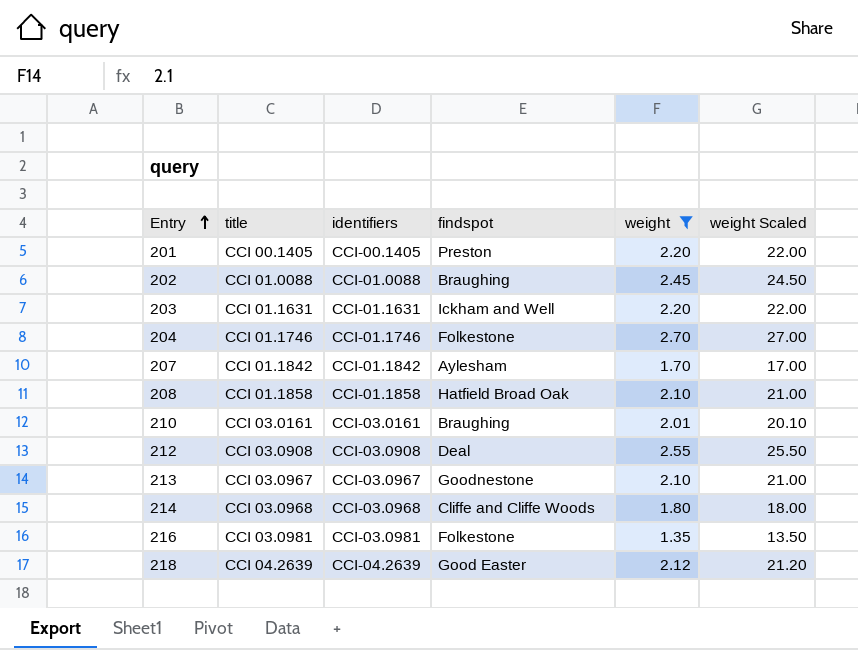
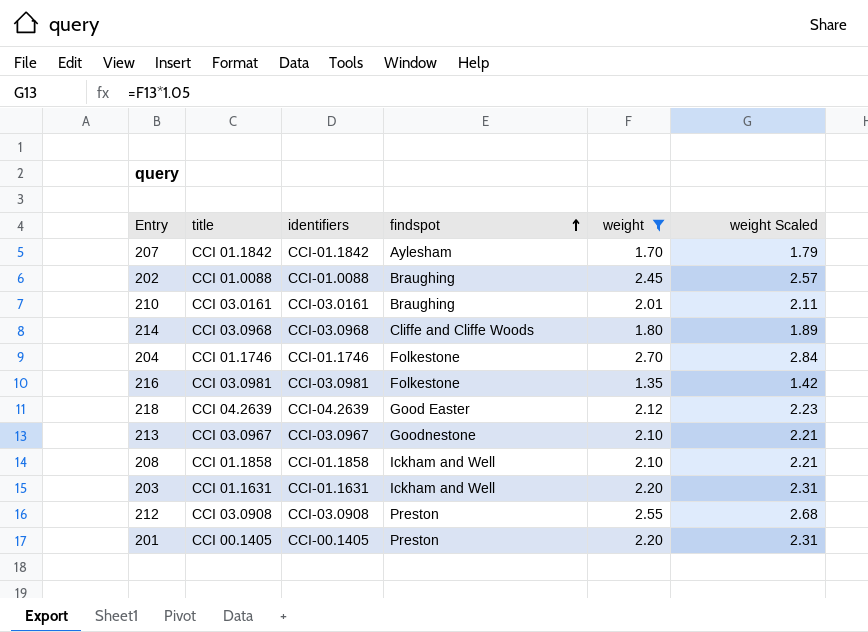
row order: Entry ascending -> findspot ascending
column weight Scaled | formula: [weight] * 10 -> [weight] * 1.05
208 | findspot: Hatfield Broad Oak -> Ickham and Well
212 | findspot: Deal -> Preston

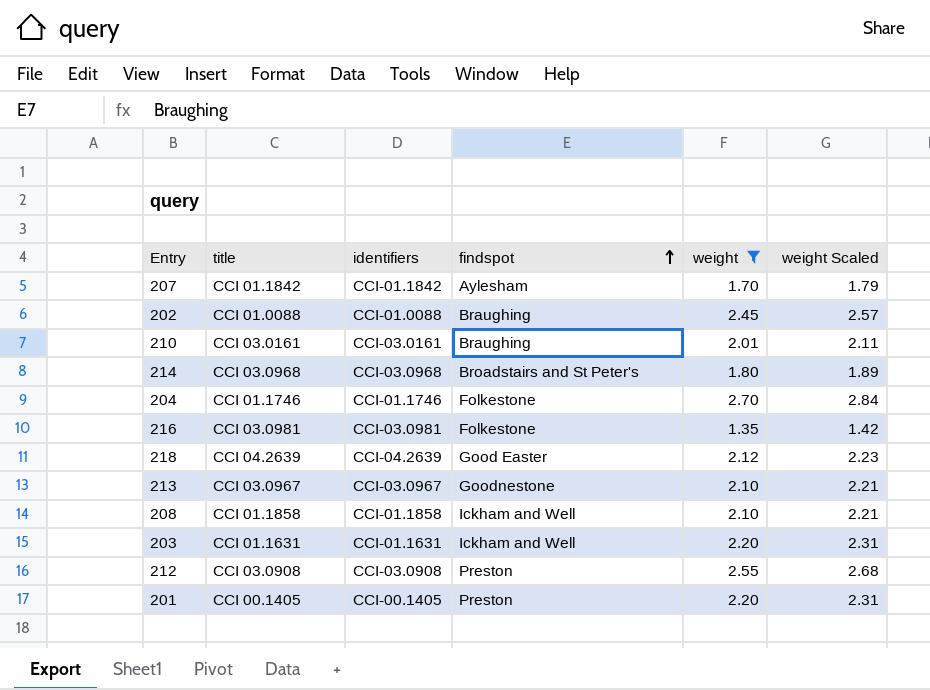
214 | findspot: Cliffe and Cliffe Woods -> Broadstairs and St Peter's

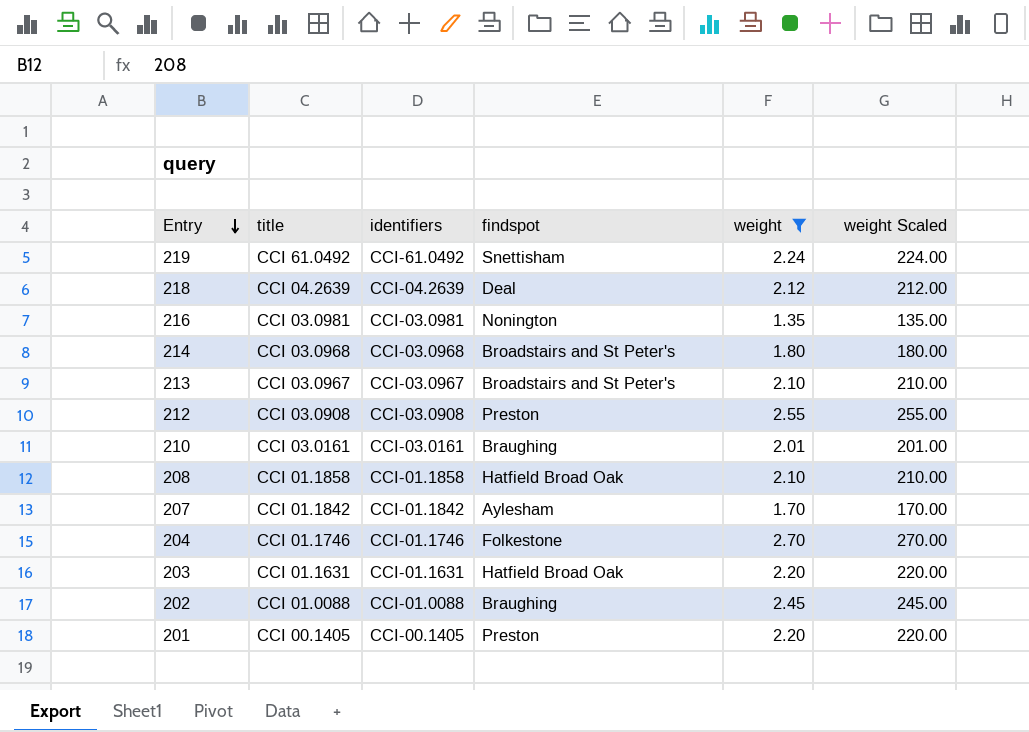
row order: findspot ascending -> Entry descending
column weight Scaled | formula: [weight] * 1.05 -> [weight] * 100
row 219: none -> CCI 61.0492 | CCI-61.0492 | Snettisham | 2.24 | 224.00
218 | findspot: Good Easter -> Deal
216 | findspot: Folkestone -> Nonington
213 | findspot: Goodnestone -> Broadstairs and St Peter's
208 | findspot: Ickham and Well -> Hatfield Broad Oak
203 | findspot: Ickham and Well -> Hatfield Broad Oak

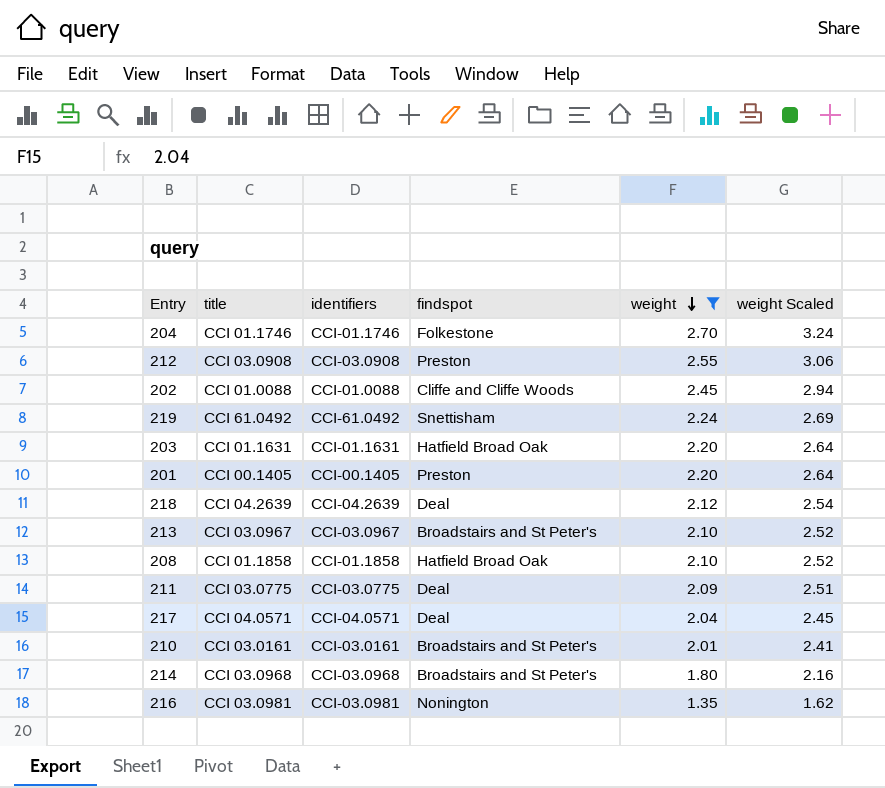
row order: Entry descending -> weight descending
column weight Scaled | formula: [weight] * 100 -> [weight] * 1.2
row 207: CCI 01.1842 | CCI-01.1842 | Aylesham | 1.70 | 170.00 -> none
202 | findspot: Braughing -> Cliffe and Cliffe Woods
row 211: none -> CCI 03.0775 | CCI-03.0775 | Deal | 2.09 | 2.51
row 217: none -> CCI 04.0571 | CCI-04.0571 | Deal | 2.04 | 2.45
210 | findspot: Braughing -> Broadstairs and St Peter's

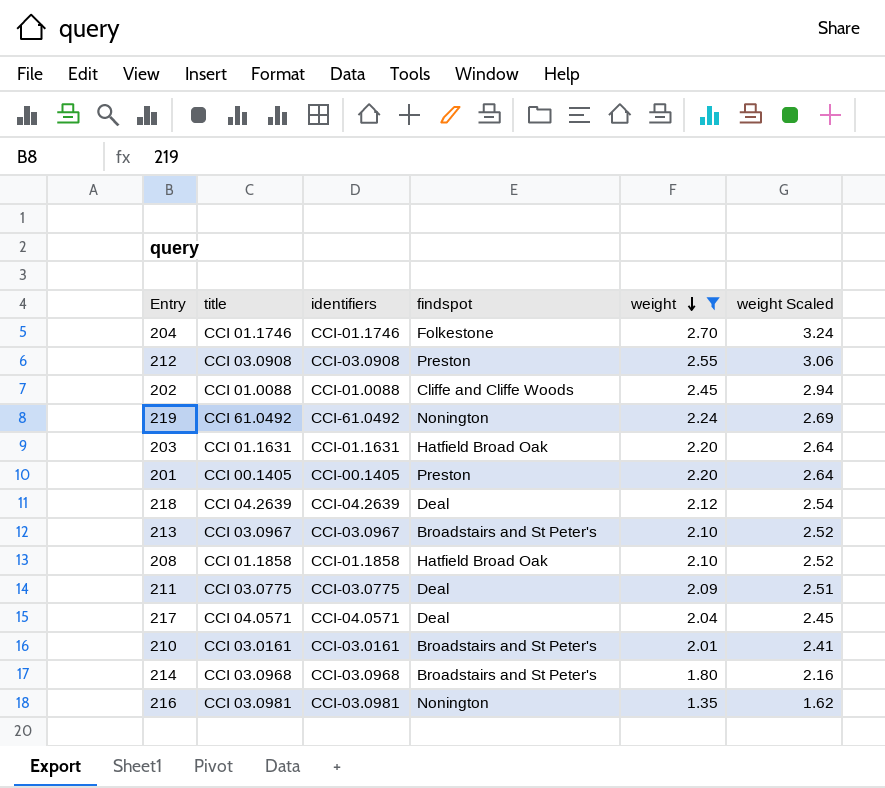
219 | findspot: Snettisham -> Nonington

